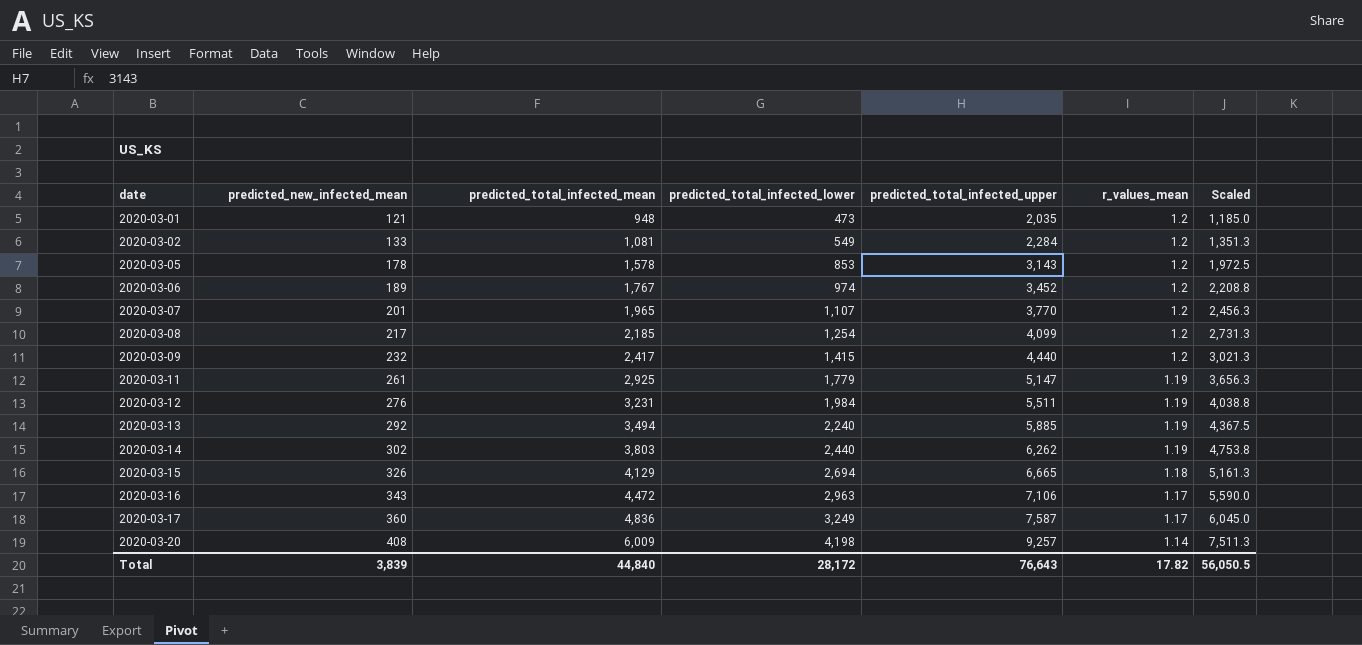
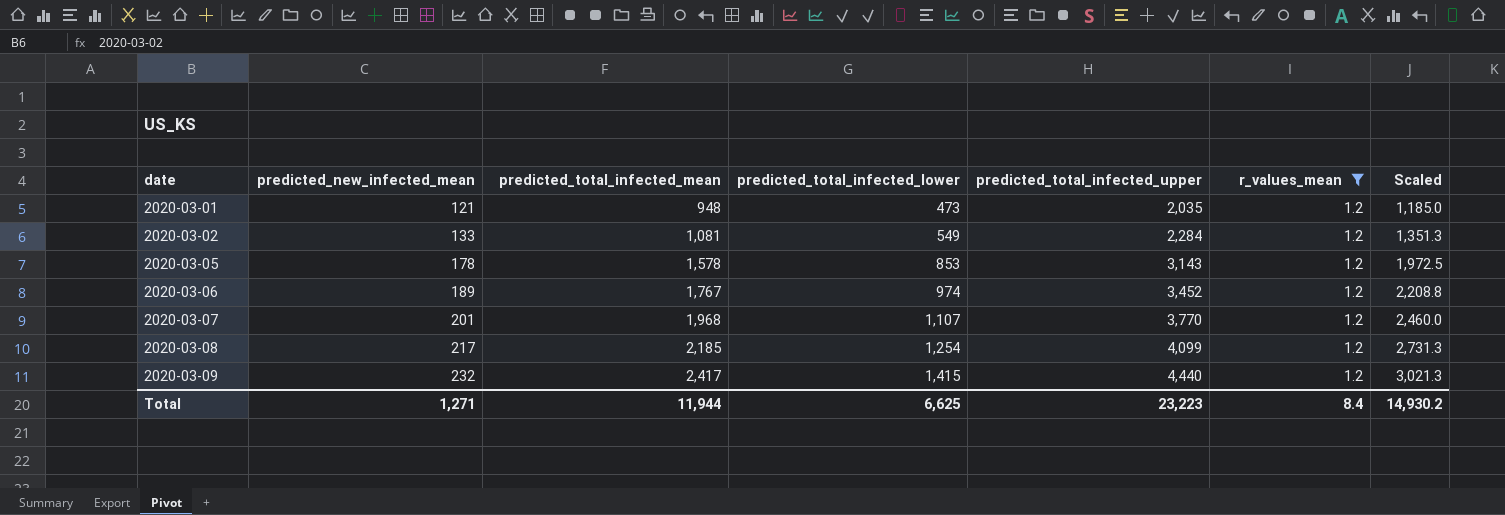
filter: none -> r_values_mean = 1.2
2020-03-07 | predicted_total_infected_mean: 1,965 -> 1,968
2020-03-07 | Scaled: 2,456.3 -> 2,460.0
Total | predicted_new_infected_mean: 3,839 -> 1,271
Total | predicted_total_infected_mean: 44,840 -> 11,944
Total | predicted_total_infected_lower: 28,172 -> 6,625
Total | predicted_total_infected_upper: 76,643 -> 23,223
Total | r_values_mean: 17.82 -> 8.4
Total | Scaled: 56,050.5 -> 14,930.2

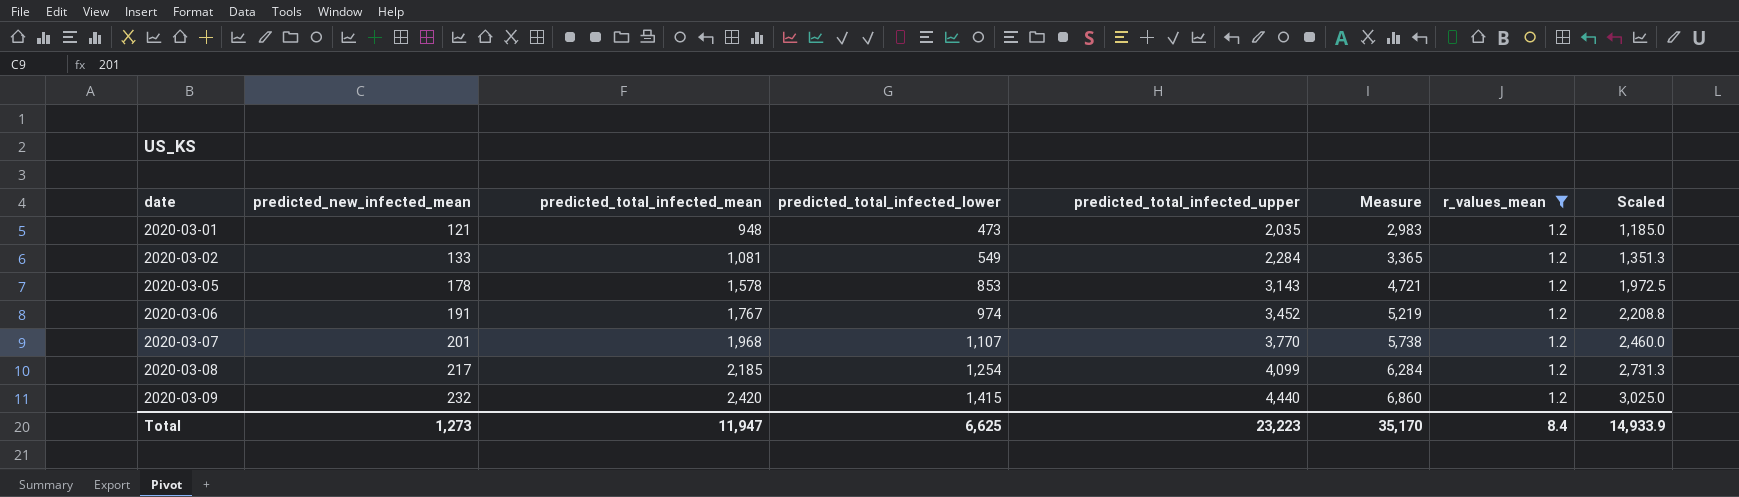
column Measure | formula: none -> [predicted_total_infected_mean] + [predicted_total_infected_upper]
2020-03-06 | predicted_new_infected_mean: 189 -> 191
2020-03-09 | predicted_total_infected_mean: 2,417 -> 2,420
2020-03-09 | Scaled: 3,021.3 -> 3,025.0
Total | predicted_new_infected_mean: 1,271 -> 1,273
Total | predicted_total_infected_mean: 11,944 -> 11,947
Total | Scaled: 14,930.2 -> 14,933.9

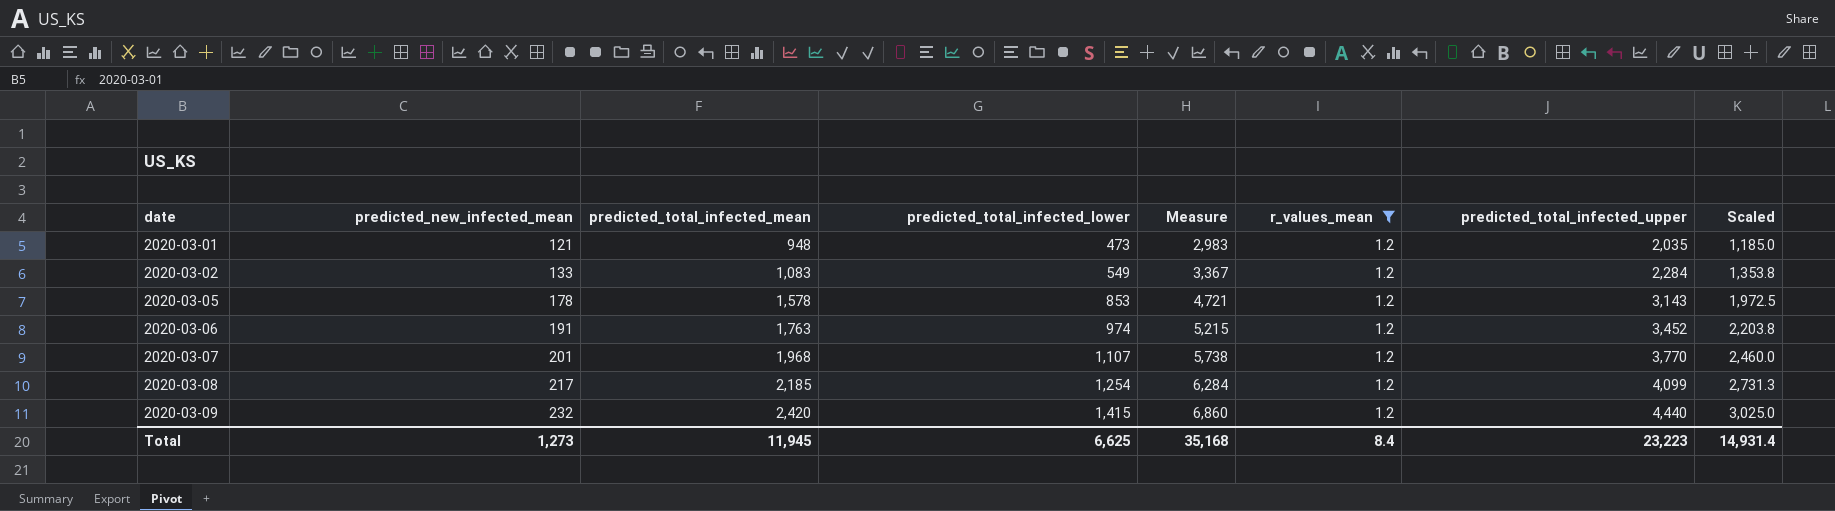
column predicted_total_infected_upper | position: 5 -> 7
2020-03-02 | predicted_total_infected_mean: 1,081 -> 1,083
2020-03-02 | Measure: 3,365 -> 3,367
2020-03-02 | Scaled: 1,351.3 -> 1,353.8
2020-03-06 | predicted_total_infected_mean: 1,767 -> 1,763
2020-03-06 | Measure: 5,219 -> 5,215
2020-03-06 | Scaled: 2,208.8 -> 2,203.8
Total | predicted_total_infected_mean: 11,947 -> 11,945
Total | Measure: 35,170 -> 35,168
Total | Scaled: 14,933.9 -> 14,931.4

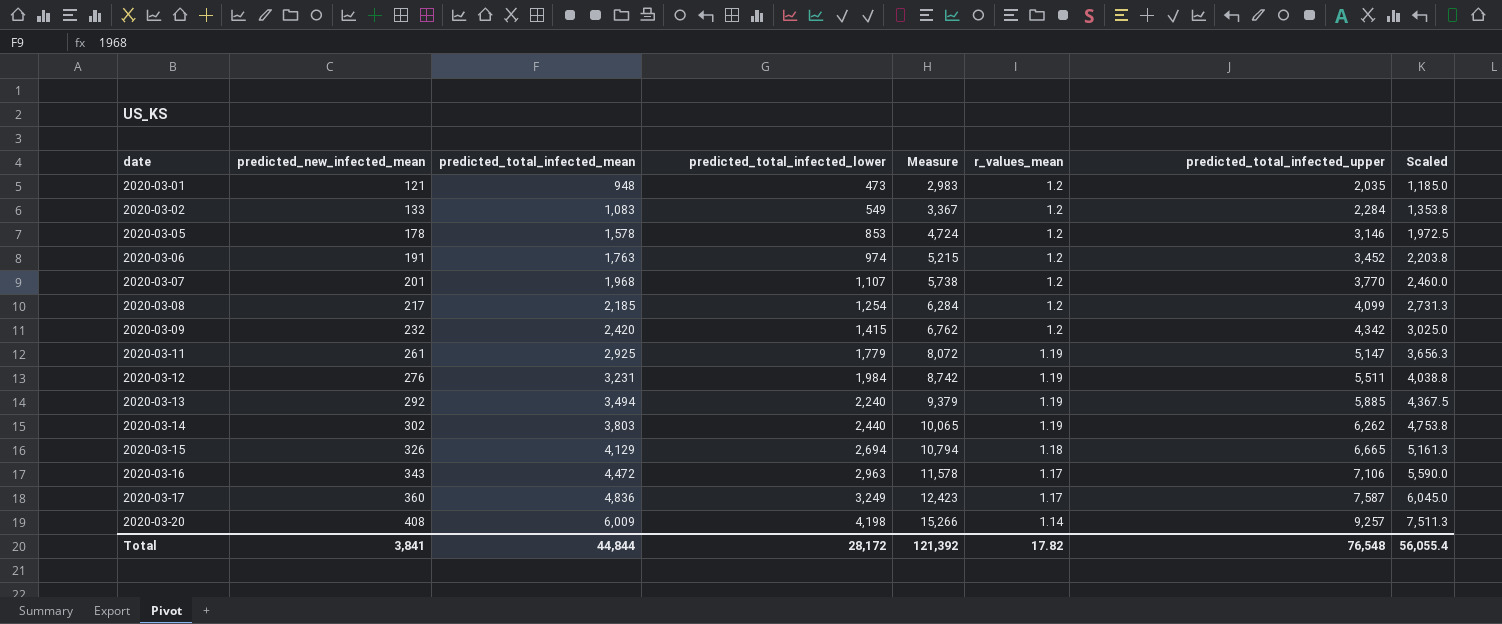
filter: r_values_mean = 1.2 -> none
2020-03-05 | Measure: 4,721 -> 4,724
2020-03-05 | predicted_total_infected_upper: 3,143 -> 3,146
2020-03-09 | Measure: 6,860 -> 6,762
2020-03-09 | predicted_total_infected_upper: 4,440 -> 4,342
Total | predicted_new_infected_mean: 1,273 -> 3,841
Total | predicted_total_infected_mean: 11,945 -> 44,844
Total | predicted_total_infected_lower: 6,625 -> 28,172
Total | Measure: 35,168 -> 121,392
Total | r_values_mean: 8.4 -> 17.82
Total | predicted_total_infected_upper: 23,223 -> 76,548
Total | Scaled: 14,931.4 -> 56,055.4

